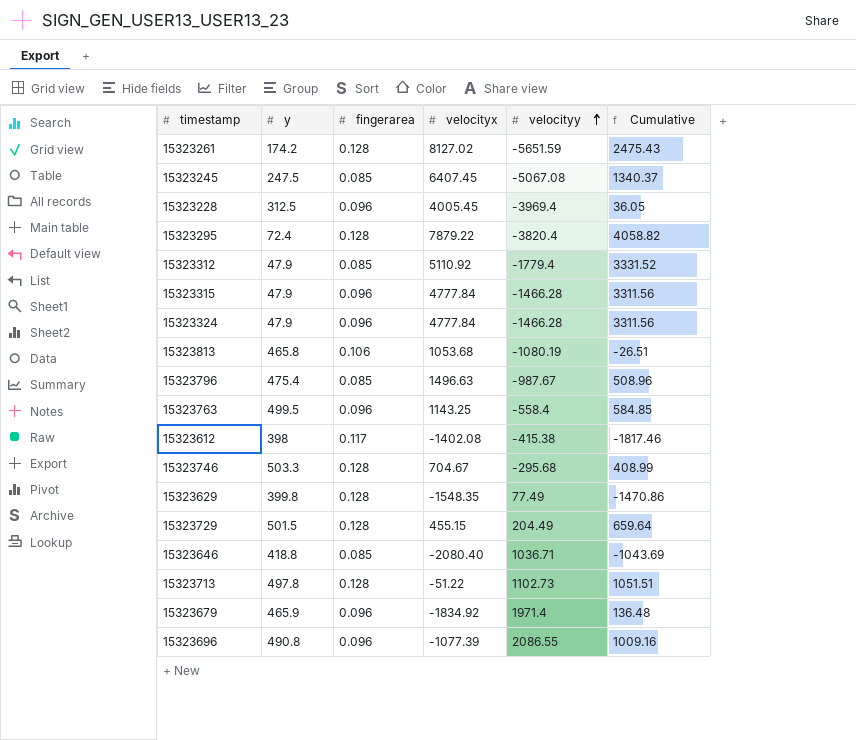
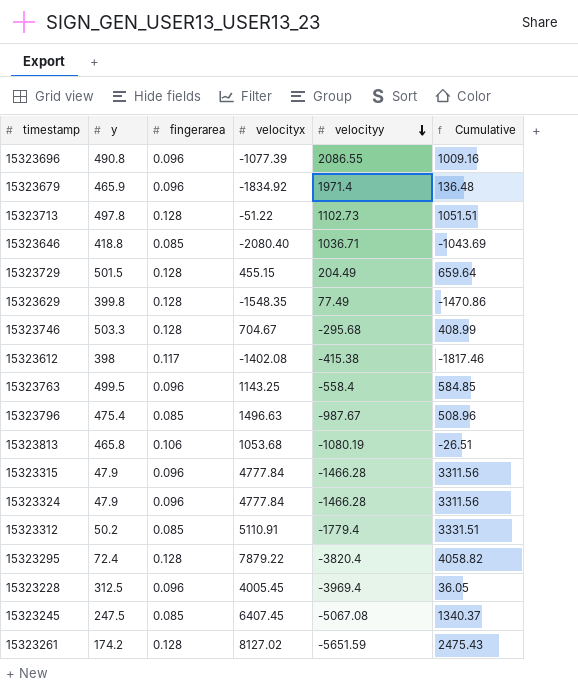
row order: velocityy ascending -> velocityy descending
15323312 | y: 47.9 -> 50.2
15323312 | velocityx: 5110.92 -> 5110.91
15323312 | Cumulative: 3331.52 -> 3331.51

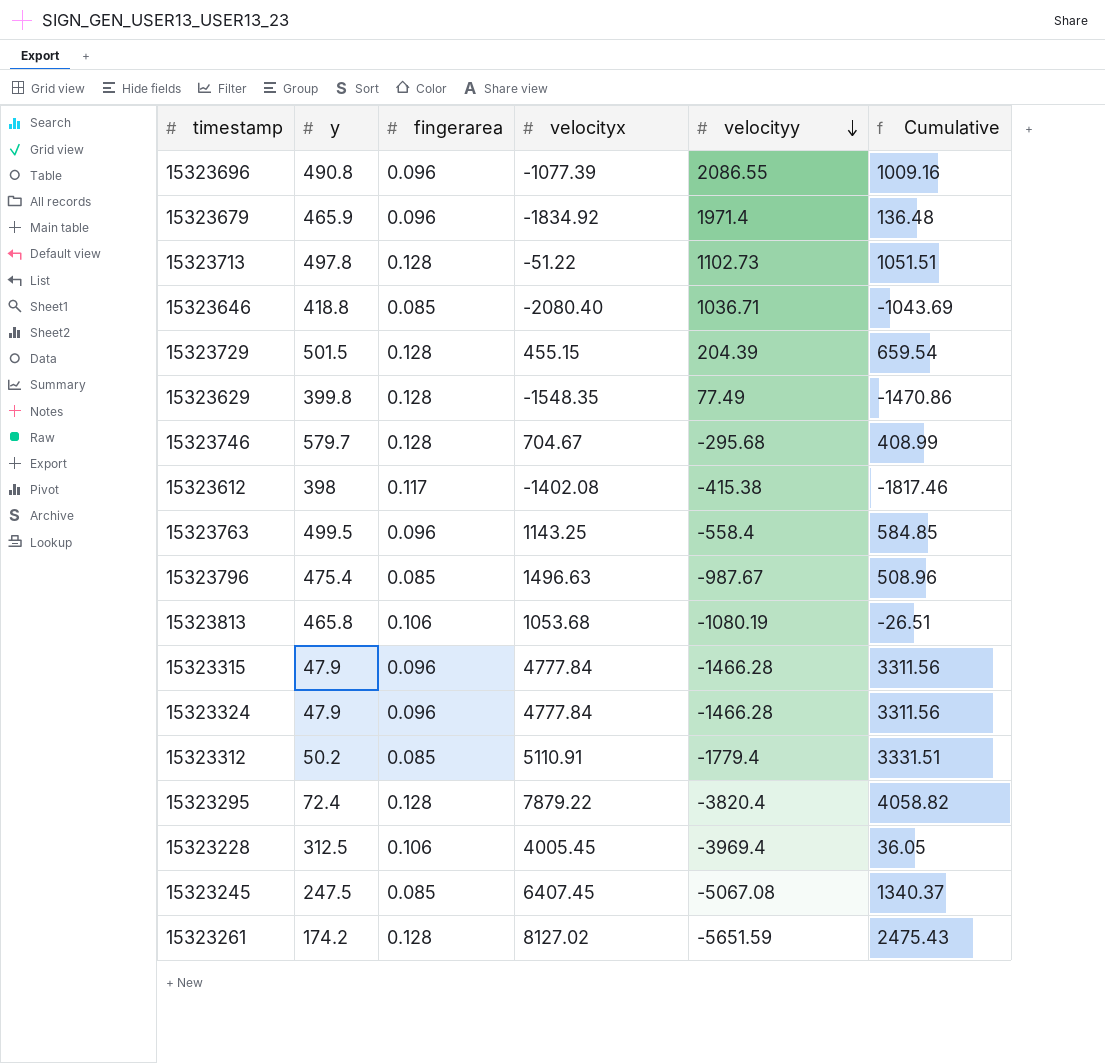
15323729 | velocityy: 204.49 -> 204.39
15323729 | Cumulative: 659.64 -> 659.54
15323746 | y: 503.3 -> 579.7
15323228 | fingerarea: 0.096 -> 0.106

